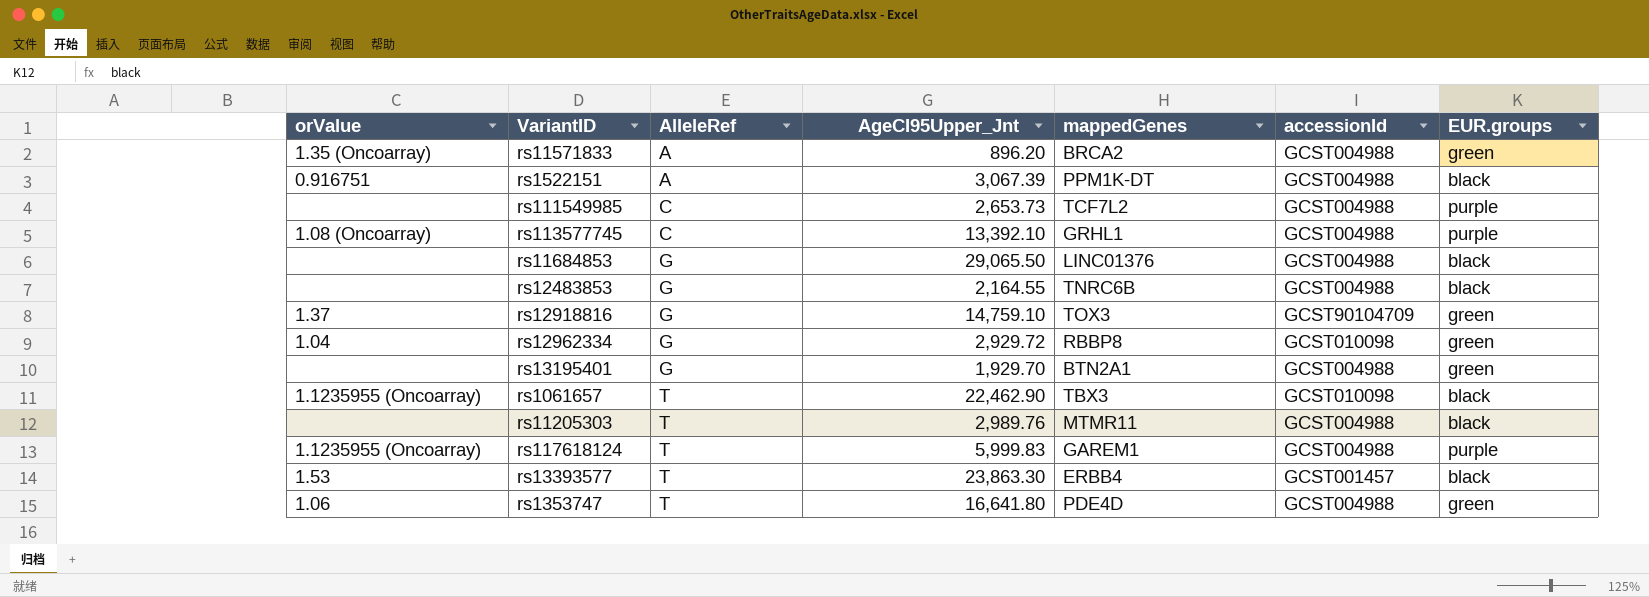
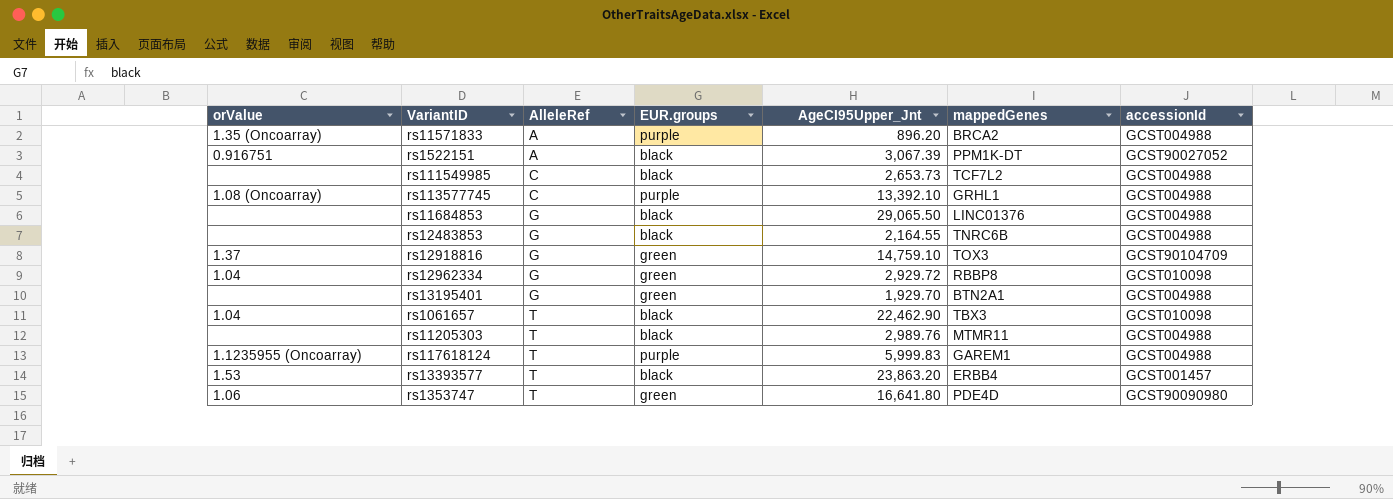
column EUR.groups | position: 7 -> 4
rs11571833 | EUR.groups: green -> purple
rs1522151 | accessionId: GCST004988 -> GCST90027052
rs111549985 | EUR.groups: purple -> black
rs1061657 | orValue: 1.1235955 (Oncoarray) -> 1.04
rs13393577 | AgeCI95Upper_Jnt: 23,863.30 -> 23,863.20
rs1353747 | accessionId: GCST004988 -> GCST90090980

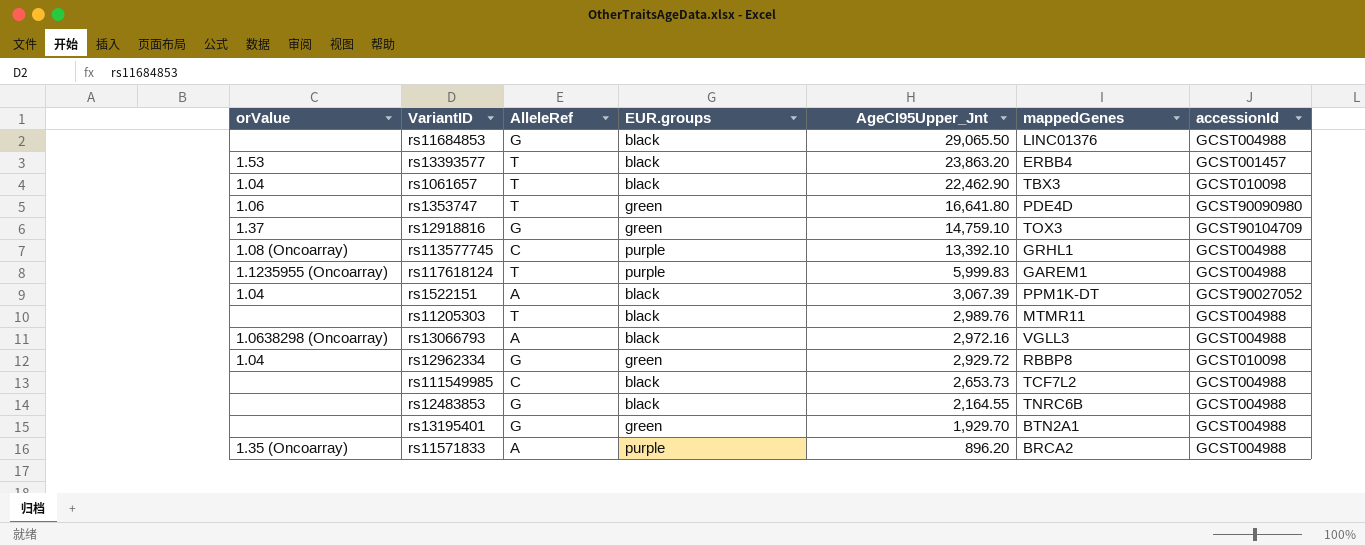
row order: AlleleRef ascending -> AgeCI95Upper_Jnt descending
rs1522151 | orValue: 0.916751 -> 1.04
row rs13066793: none -> 1.0638298 (Oncoarray) | A | black | 2,972.16 | VGLL3 | GCST004988

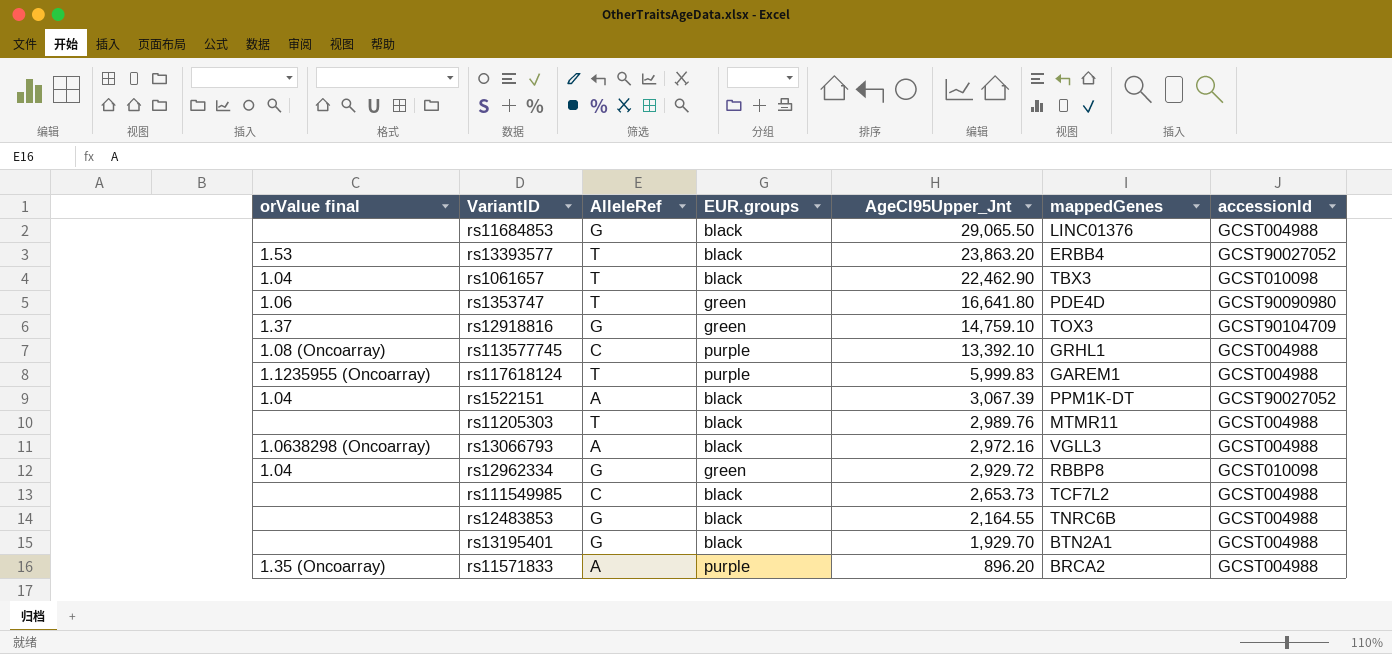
column name: orValue -> orValue final
rs13393577 | accessionId: GCST001457 -> GCST90027052
rs13195401 | EUR.groups: green -> black

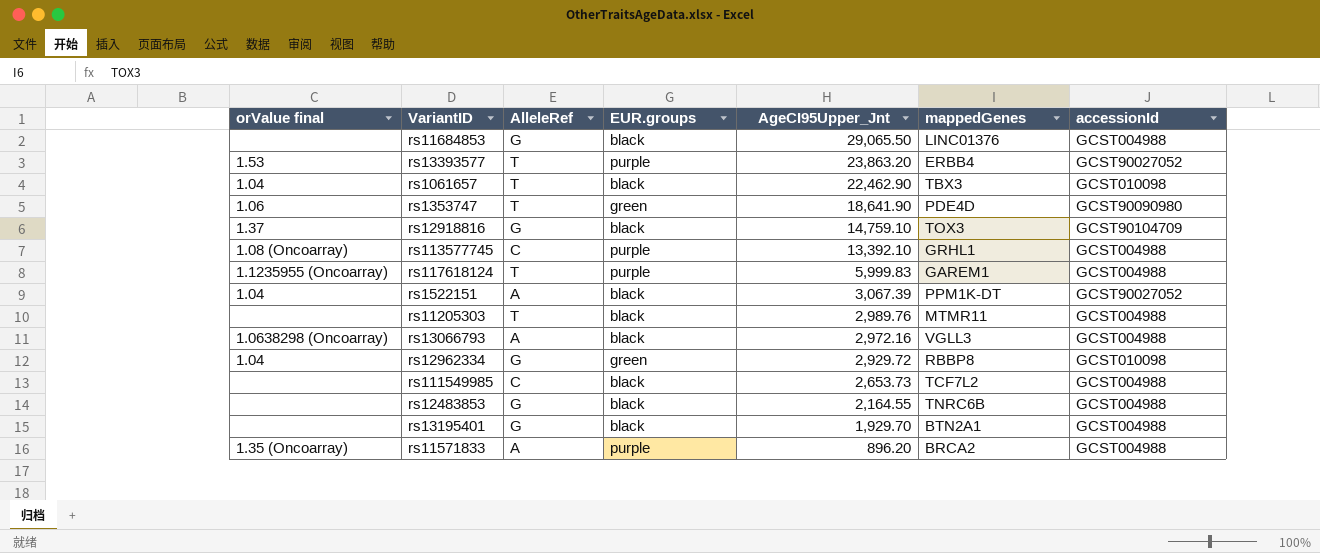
rs13393577 | EUR.groups: black -> purple
rs1353747 | AgeCI95Upper_Jnt: 16,641.80 -> 18,641.90
rs12918816 | EUR.groups: green -> black

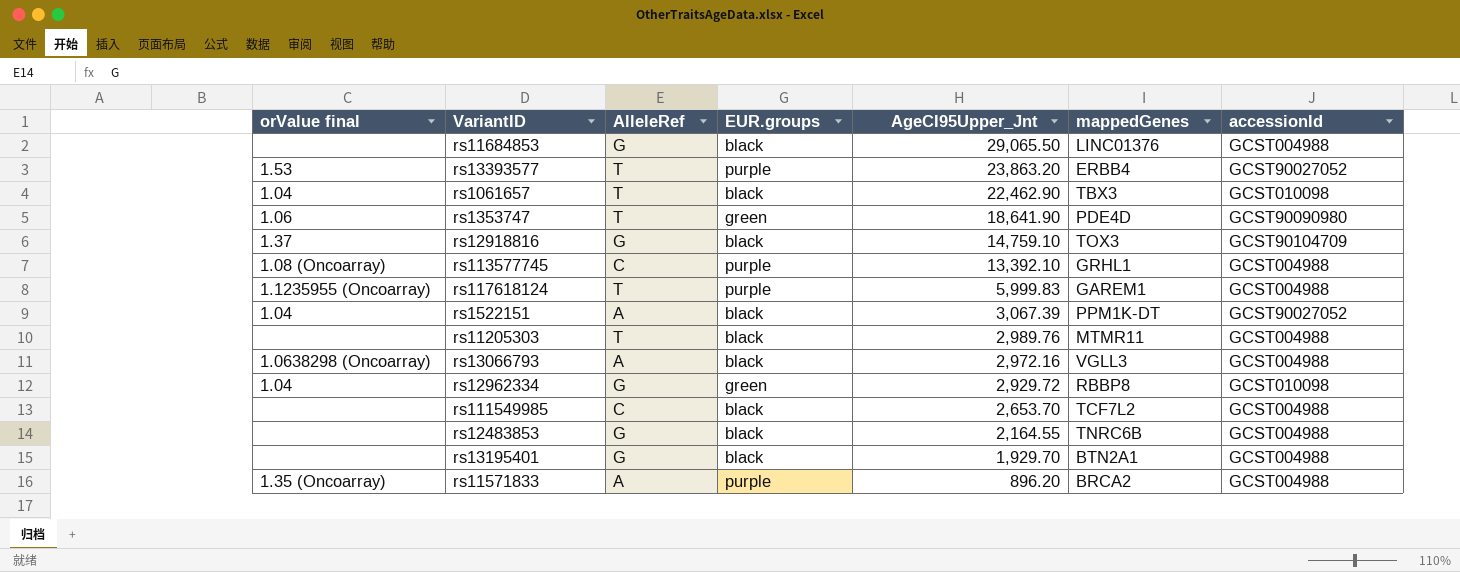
rs111549985 | AgeCI95Upper_Jnt: 2,653.73 -> 2,653.70

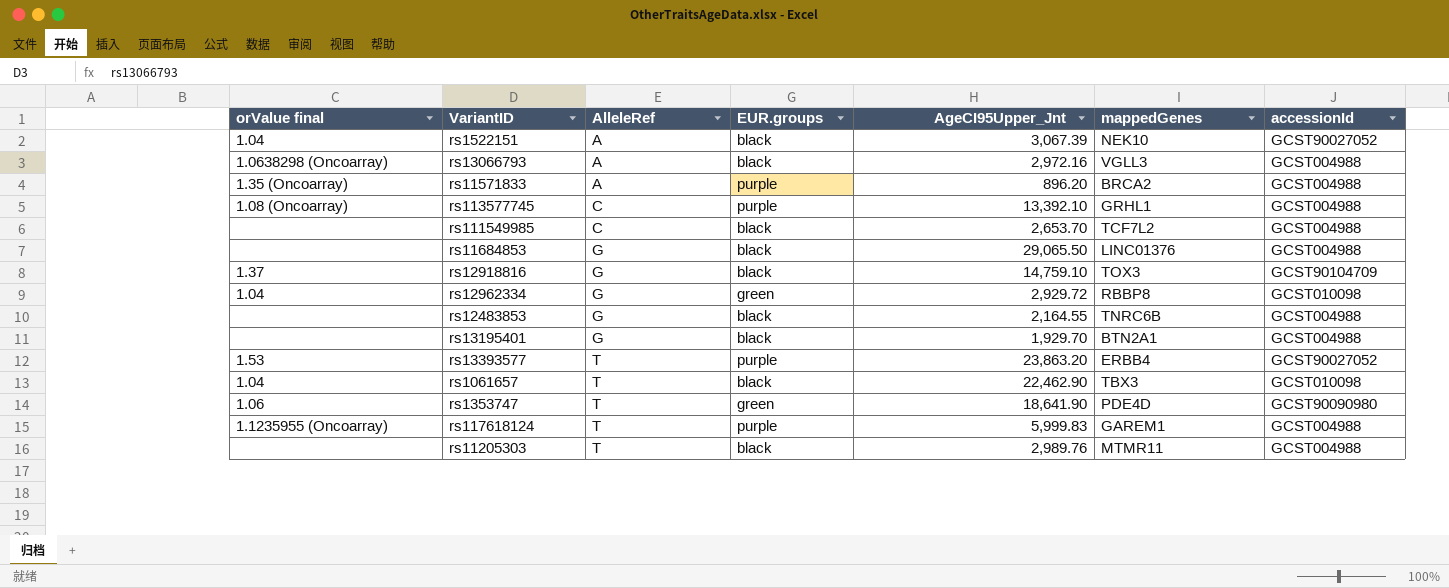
row order: AgeCI95Upper_Jnt descending -> AlleleRef ascending
rs1522151 | mappedGenes: PPM1K-DT -> NEK10

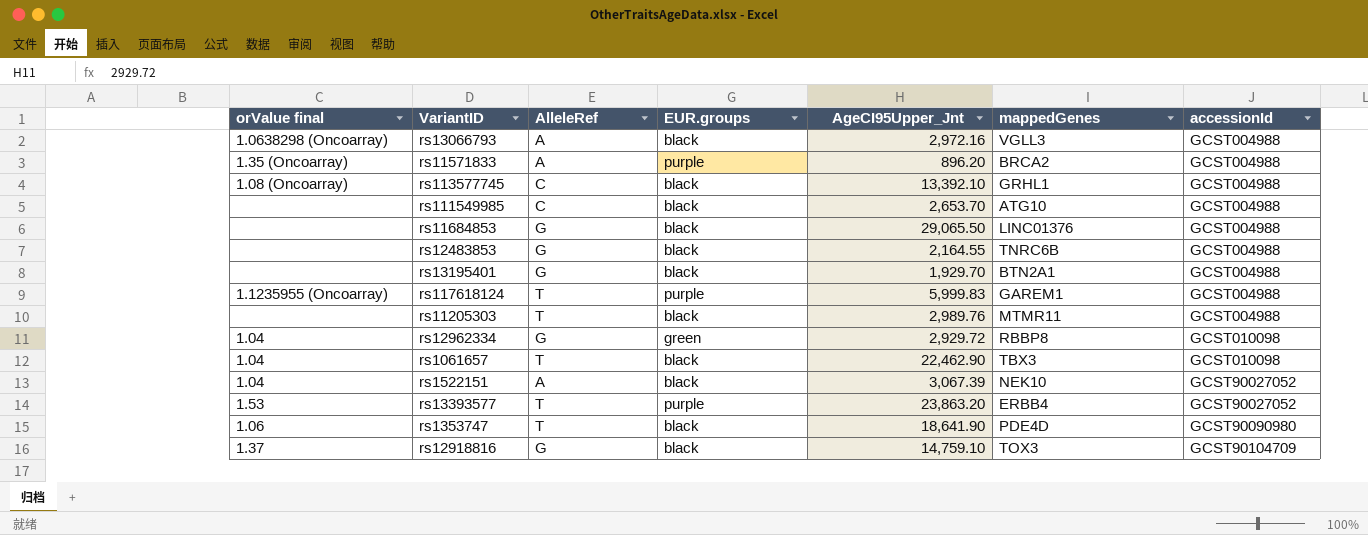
row order: AlleleRef ascending -> accessionId ascending
rs113577745 | EUR.groups: purple -> black
rs111549985 | mappedGenes: TCF7L2 -> ATG10
rs1353747 | EUR.groups: green -> black

